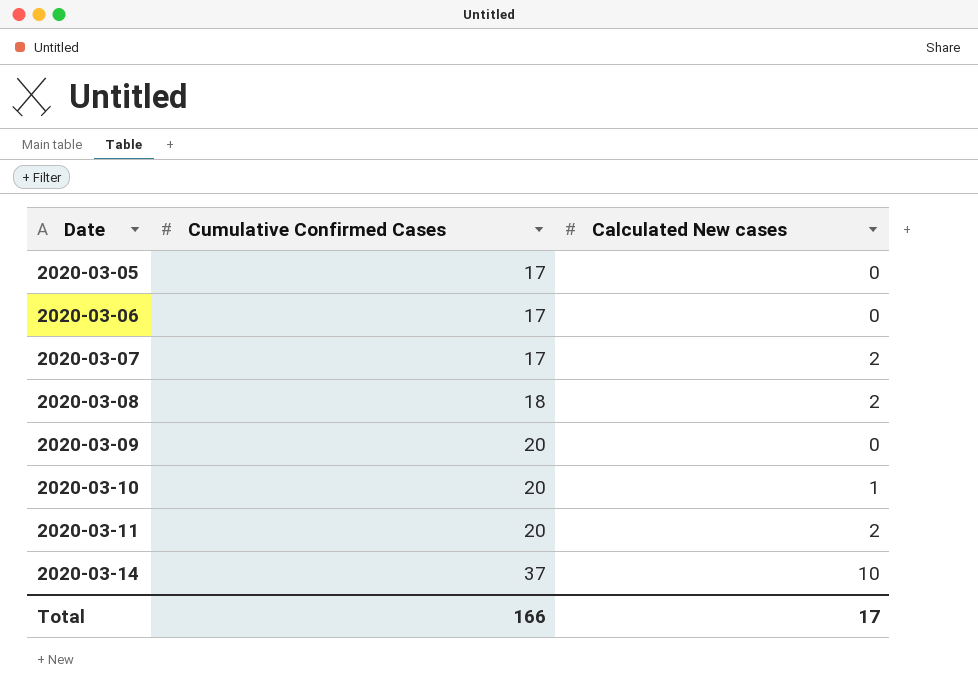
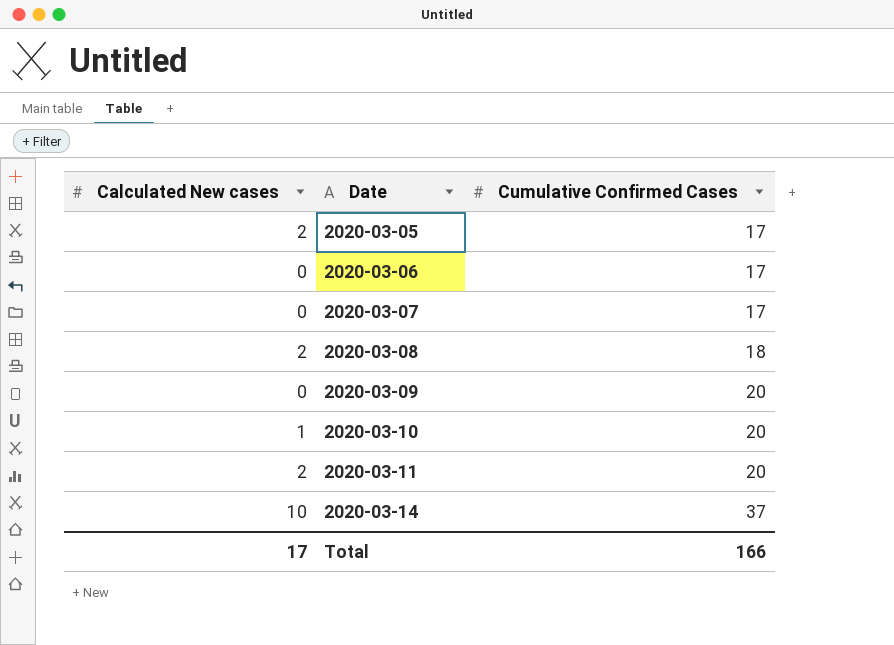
column Calculated New cases | position: 3 -> 1
2020-03-05 | Calculated New cases: 0 -> 2
2020-03-07 | Calculated New cases: 2 -> 0

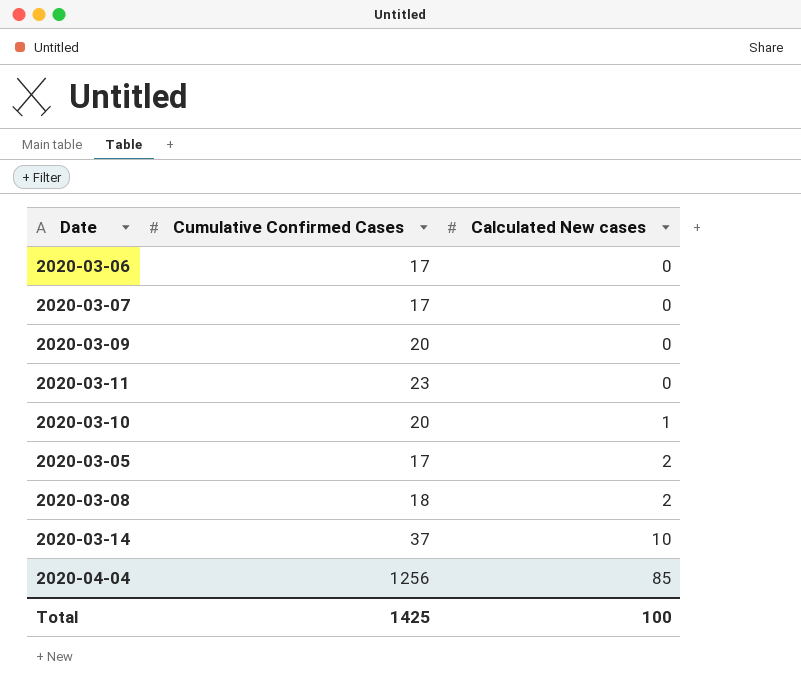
row order: Date ascending -> Calculated New cases ascending
column Calculated New cases | position: 1 -> 3
2020-03-11 | Cumulative Confirmed Cases: 20 -> 23
2020-03-11 | Calculated New cases: 2 -> 0
row 2020-04-04: none -> 1256 | 85
Total | Cumulative Confirmed Cases: 166 -> 1425
Total | Calculated New cases: 17 -> 100

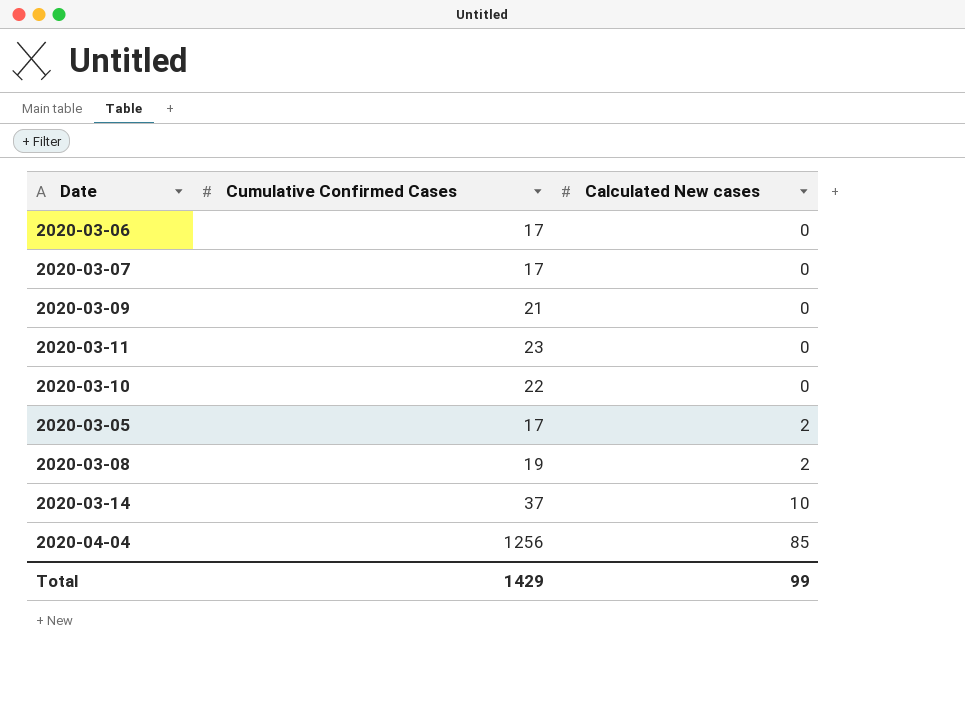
2020-03-09 | Cumulative Confirmed Cases: 20 -> 21
2020-03-10 | Cumulative Confirmed Cases: 20 -> 22
2020-03-10 | Calculated New cases: 1 -> 0
2020-03-08 | Cumulative Confirmed Cases: 18 -> 19
Total | Cumulative Confirmed Cases: 1425 -> 1429
Total | Calculated New cases: 100 -> 99

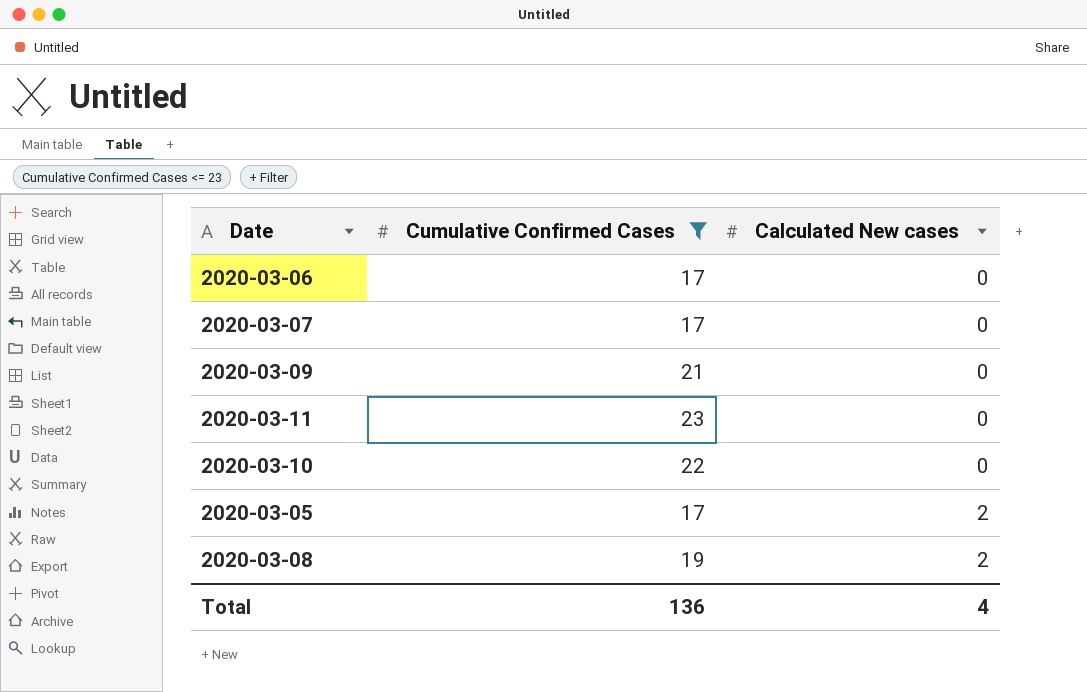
filter: none -> Cumulative Confirmed Cases <= 23
Total | Cumulative Confirmed Cases: 1429 -> 136
Total | Calculated New cases: 99 -> 4

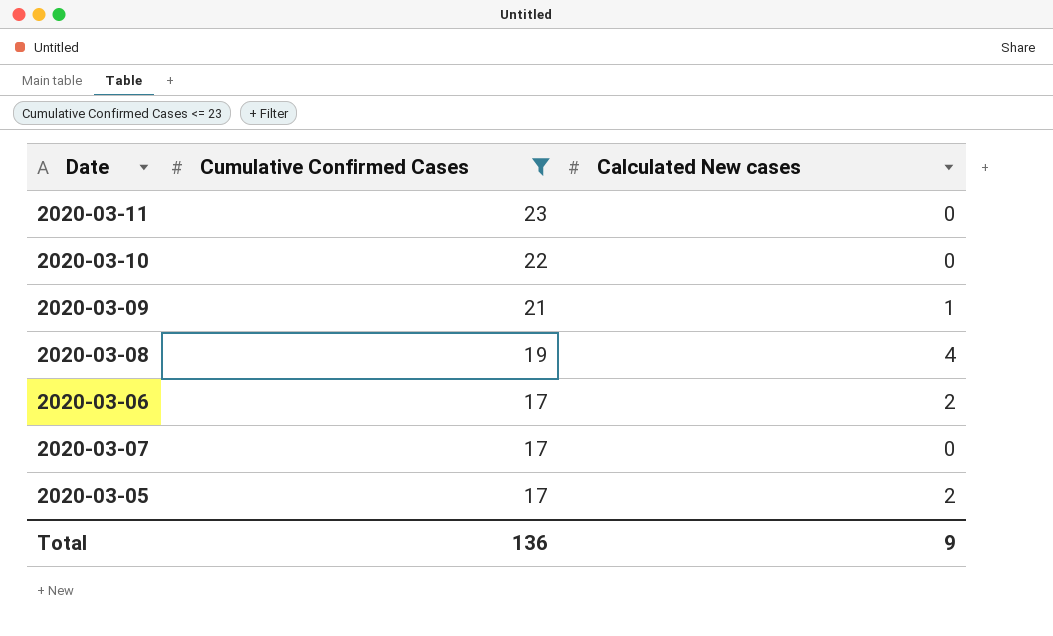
row order: Calculated New cases ascending -> Cumulative Confirmed Cases descending
2020-03-09 | Calculated New cases: 0 -> 1
2020-03-08 | Calculated New cases: 2 -> 4
2020-03-06 | Calculated New cases: 0 -> 2
Total | Calculated New cases: 4 -> 9

